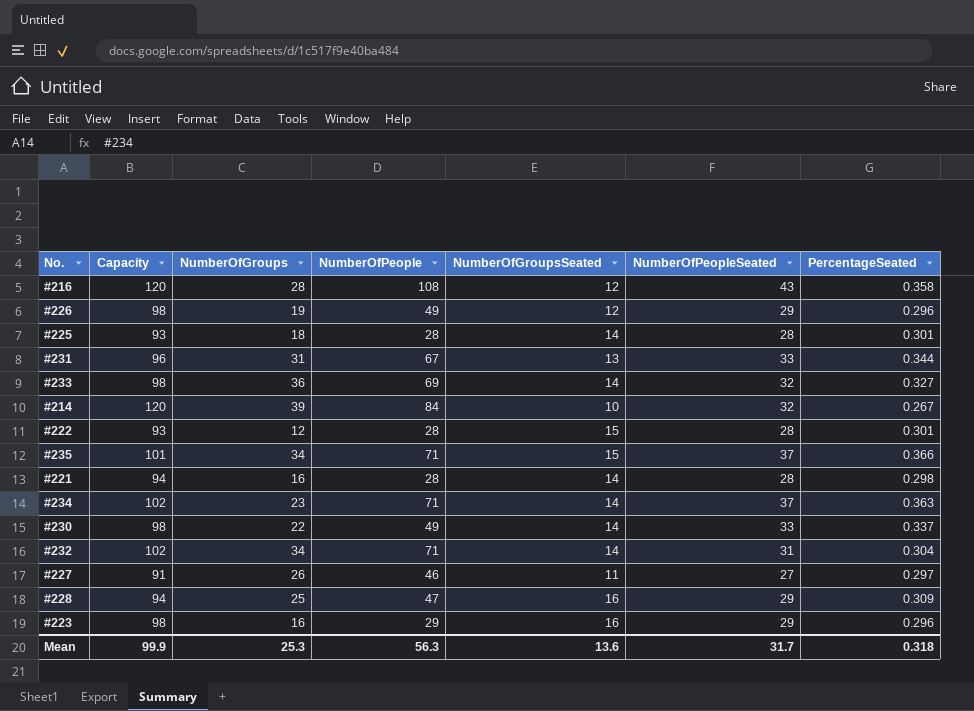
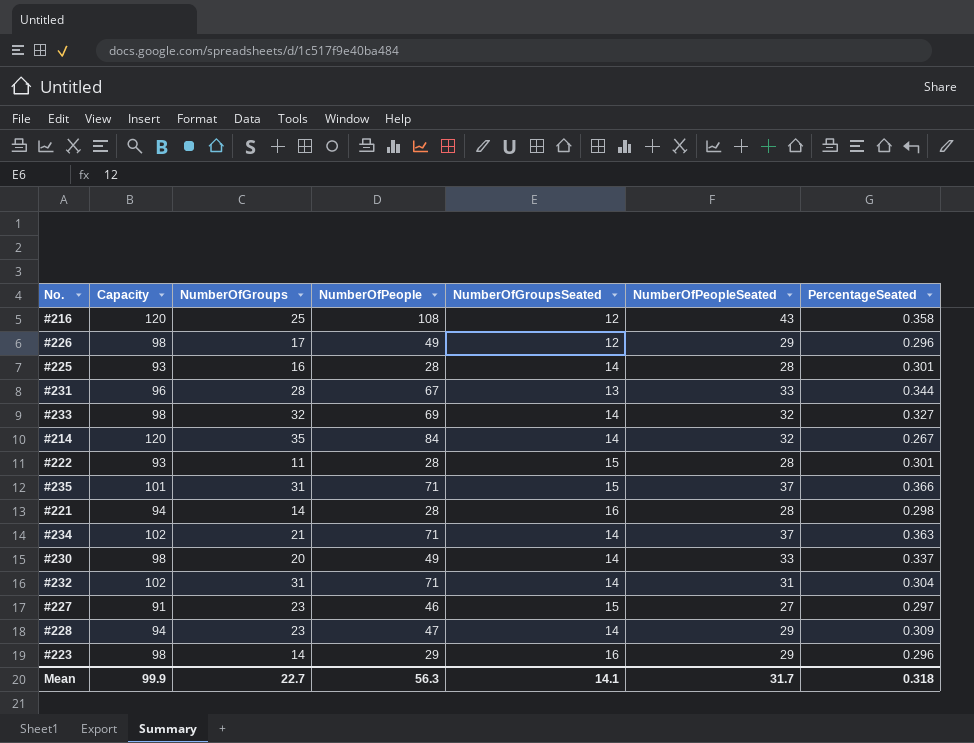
#216 | NumberOfGroups: 28 -> 25
#226 | NumberOfGroups: 19 -> 17
#225 | NumberOfGroups: 18 -> 16
#231 | NumberOfGroups: 31 -> 28
#233 | NumberOfGroups: 36 -> 32
#214 | NumberOfGroups: 39 -> 35
#214 | NumberOfGroupsSeated: 10 -> 14
#222 | NumberOfGroups: 12 -> 11
#235 | NumberOfGroups: 34 -> 31
#221 | NumberOfGroups: 16 -> 14
#221 | NumberOfGroupsSeated: 14 -> 16
#234 | NumberOfGroups: 23 -> 21
#230 | NumberOfGroups: 22 -> 20
#232 | NumberOfGroups: 34 -> 31
#227 | NumberOfGroups: 26 -> 23
#227 | NumberOfGroupsSeated: 11 -> 15
#228 | NumberOfGroups: 25 -> 23
#228 | NumberOfGroupsSeated: 16 -> 14
#223 | NumberOfGroups: 16 -> 14
Mean | NumberOfGroups: 25.3 -> 22.7
Mean | NumberOfGroupsSeated: 13.6 -> 14.1

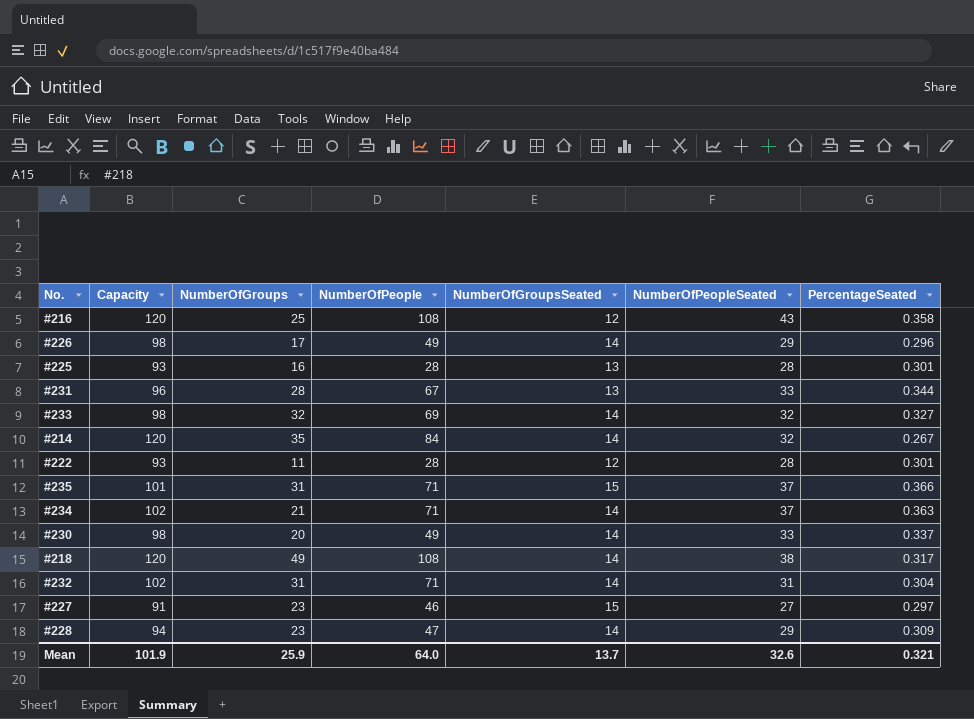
row #221: 94 | 14 | 28 | 16 | 28 | 0.298 -> none
row #223: 98 | 14 | 29 | 16 | 29 | 0.296 -> none
#226 | NumberOfGroupsSeated: 12 -> 14
#225 | NumberOfGroupsSeated: 14 -> 13
#222 | NumberOfGroupsSeated: 15 -> 12
row #218: none -> 120 | 49 | 108 | 14 | 38 | 0.317
Mean | Capacity: 99.9 -> 101.9
Mean | NumberOfGroups: 22.7 -> 25.9
Mean | NumberOfPeople: 56.3 -> 64.0
Mean | NumberOfGroupsSeated: 14.1 -> 13.7
Mean | NumberOfPeopleSeated: 31.7 -> 32.6
Mean | PercentageSeated: 0.318 -> 0.321

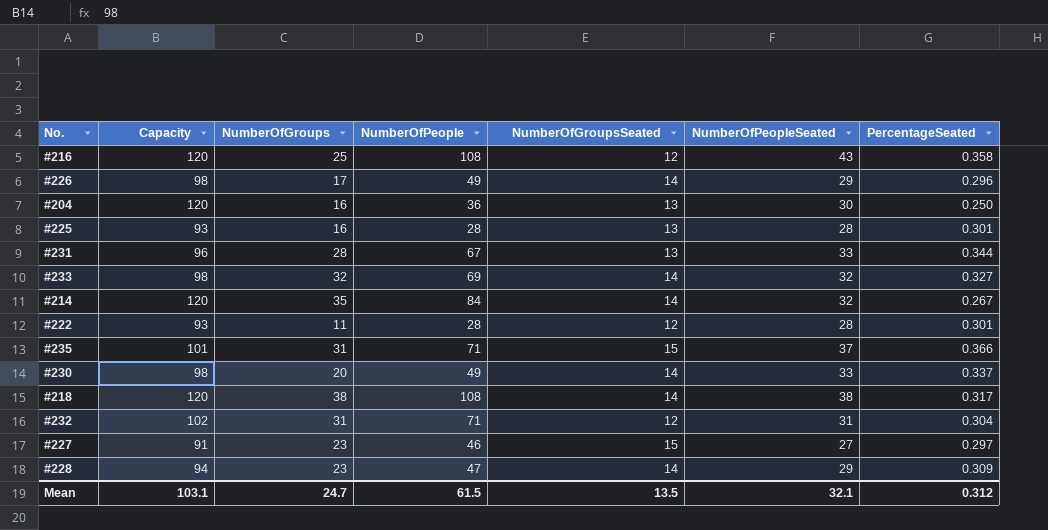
row #234: 102 | 21 | 71 | 14 | 37 | 0.363 -> none
row #204: none -> 120 | 16 | 36 | 13 | 30 | 0.250
#218 | NumberOfGroups: 49 -> 38
#232 | NumberOfGroupsSeated: 14 -> 12
Mean | Capacity: 101.9 -> 103.1
Mean | NumberOfGroups: 25.9 -> 24.7
Mean | NumberOfPeople: 64.0 -> 61.5
Mean | NumberOfGroupsSeated: 13.7 -> 13.5
Mean | NumberOfPeopleSeated: 32.6 -> 32.1
Mean | PercentageSeated: 0.321 -> 0.312

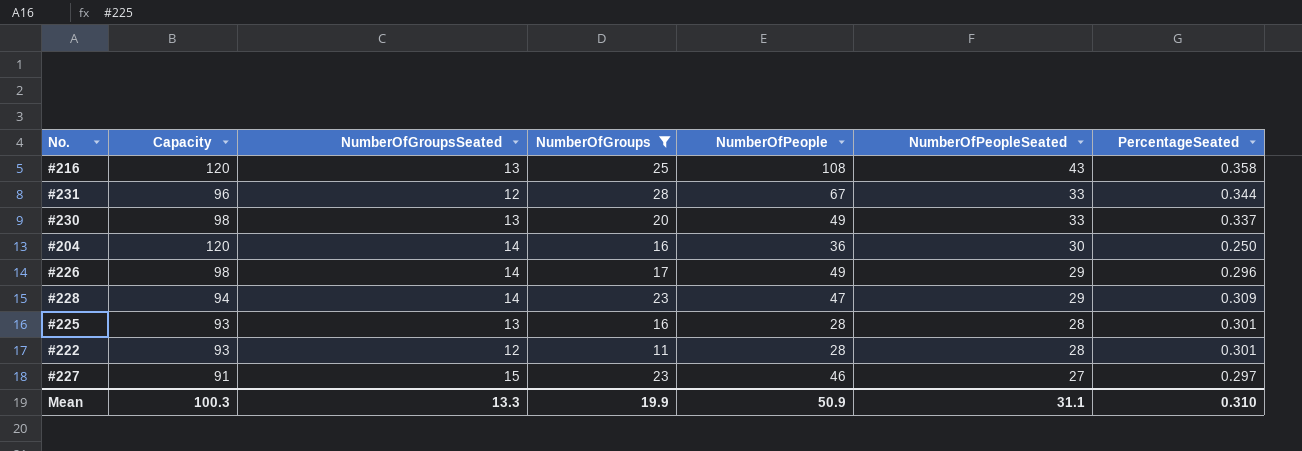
filter: none -> NumberOfGroups <= 28
row order: none -> NumberOfPeopleSeated descending
column NumberOfGroupsSeated | position: 5 -> 3
#216 | NumberOfGroupsSeated: 12 -> 13
#231 | NumberOfGroupsSeated: 13 -> 12
#230 | NumberOfGroupsSeated: 14 -> 13
#204 | NumberOfGroupsSeated: 13 -> 14
Mean | Capacity: 103.1 -> 100.3
Mean | NumberOfGroupsSeated: 13.5 -> 13.3
Mean | NumberOfGroups: 24.7 -> 19.9
Mean | NumberOfPeople: 61.5 -> 50.9
Mean | NumberOfPeopleSeated: 32.1 -> 31.1
Mean | PercentageSeated: 0.312 -> 0.310

